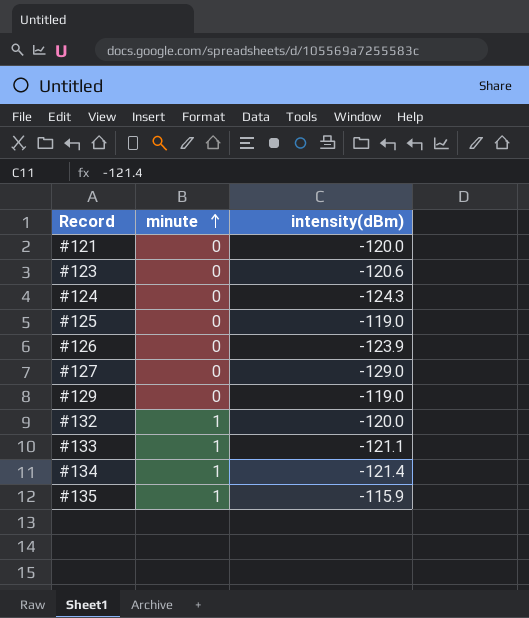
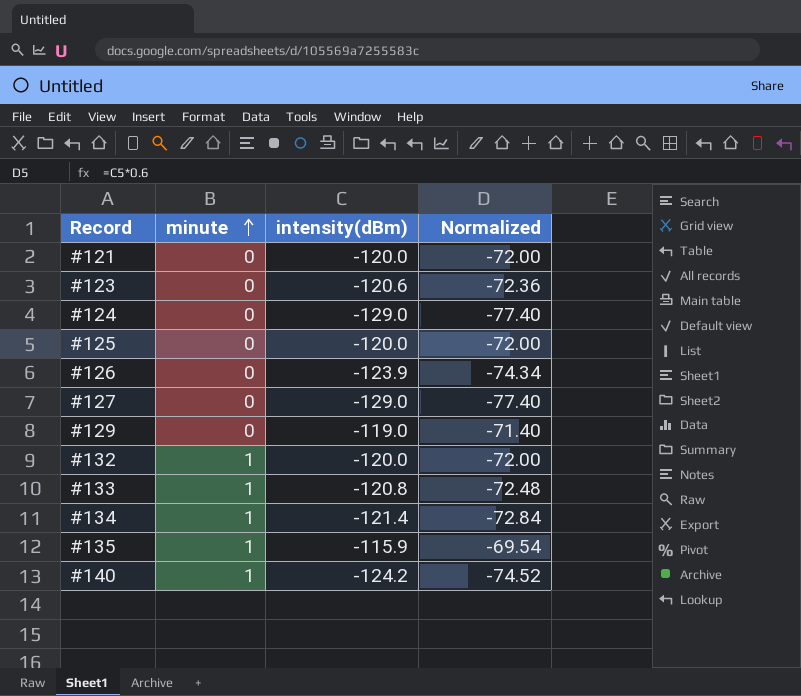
column Normalized | formula: none -> [intensity(dBm)] * 0.6
#124 | intensity(dBm): -124.3 -> -129.0
#125 | intensity(dBm): -119.0 -> -120.0
#133 | intensity(dBm): -121.1 -> -120.8
row #140: none -> 1 | -124.2 | -74.52

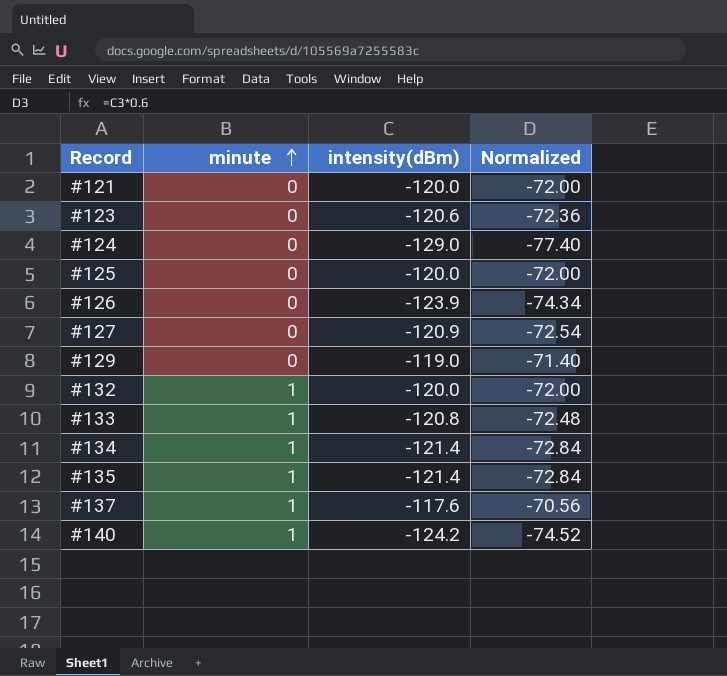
#127 | intensity(dBm): -129.0 -> -120.9
#127 | Normalized: -77.40 -> -72.54
#135 | intensity(dBm): -115.9 -> -121.4
#135 | Normalized: -69.54 -> -72.84
row #137: none -> 1 | -117.6 | -70.56

